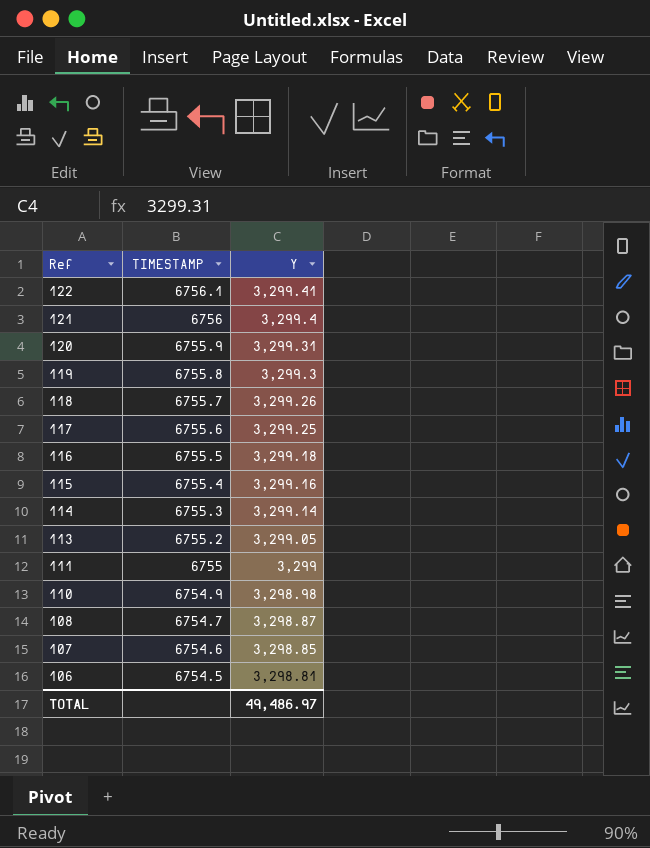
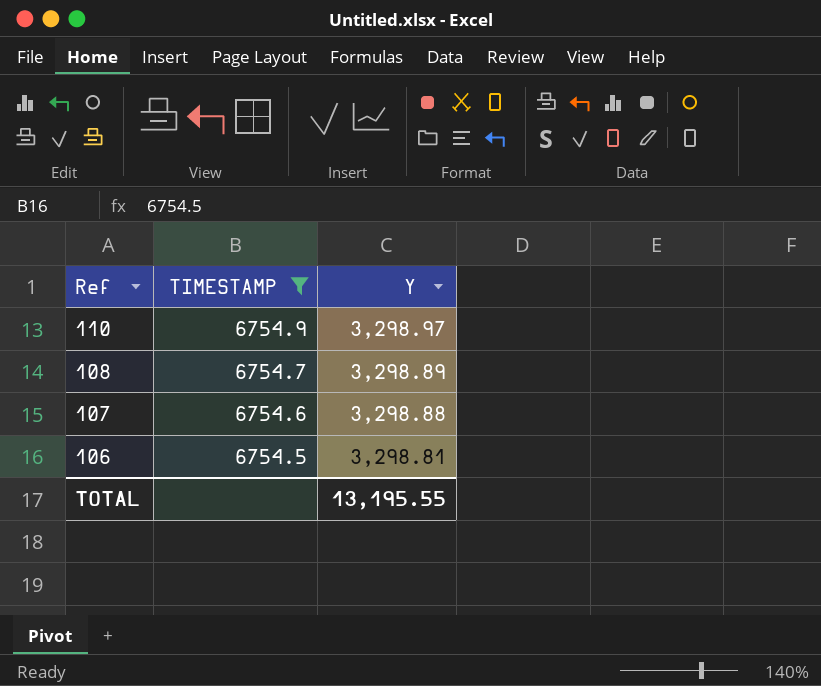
filter: none -> TIMESTAMP <= 6754.9
110 | Y: 3,298.98 -> 3,298.97
108 | Y: 3,298.87 -> 3,298.89
107 | Y: 3,298.85 -> 3,298.88
TOTAL | Y: 49,486.97 -> 13,195.55

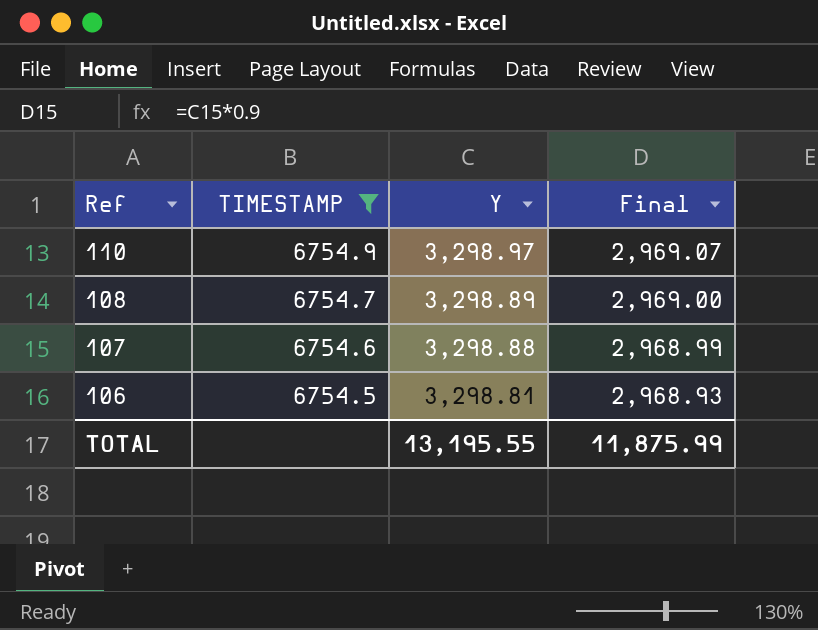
column Final | formula: none -> [Y] * 0.9

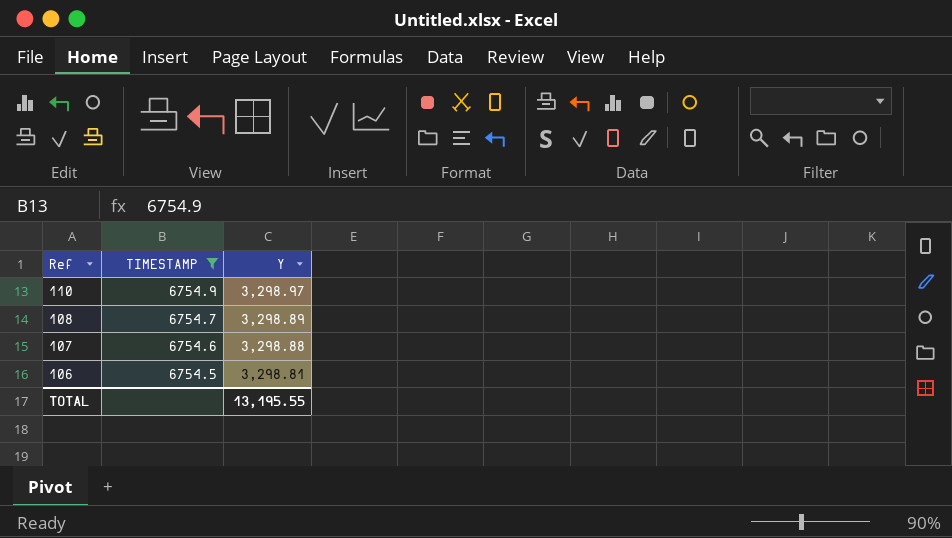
column Final | formula: [Y] * 0.9 -> none

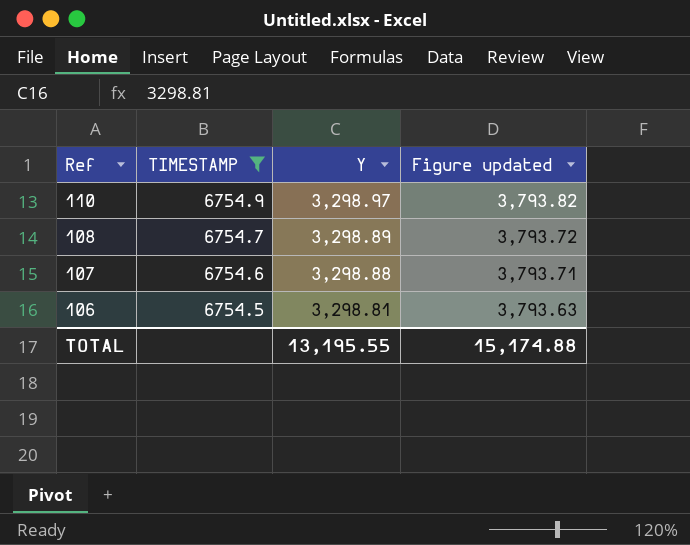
column Figure updated | formula: none -> [Y] * 1.15

